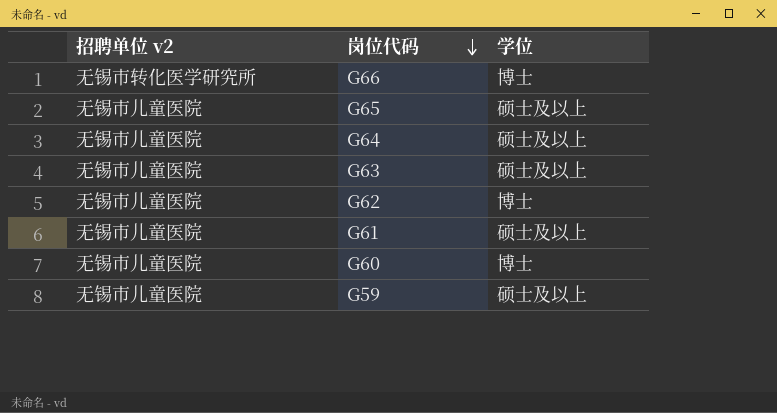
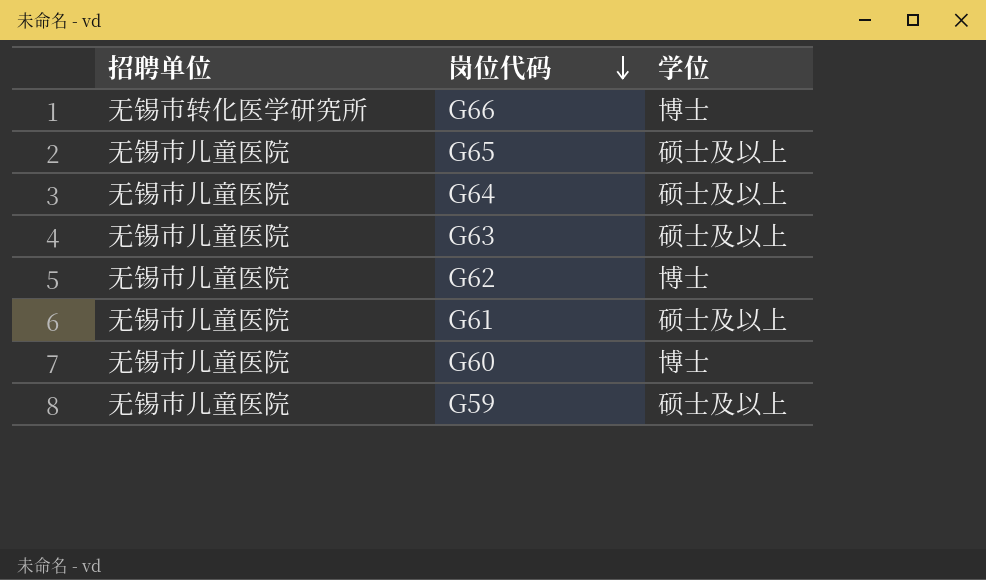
column name: 招聘单位 v2 -> 招聘单位

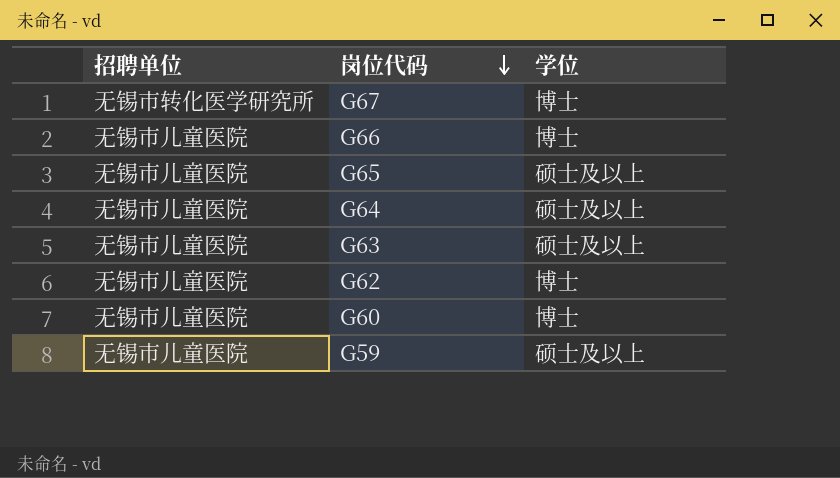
row G61: 无锡市儿童医院 | 硕士及以上 -> none
row G67: none -> 无锡市转化医学研究所 | 博士
G66 | 招聘单位: 无锡市转化医学研究所 -> 无锡市儿童医院

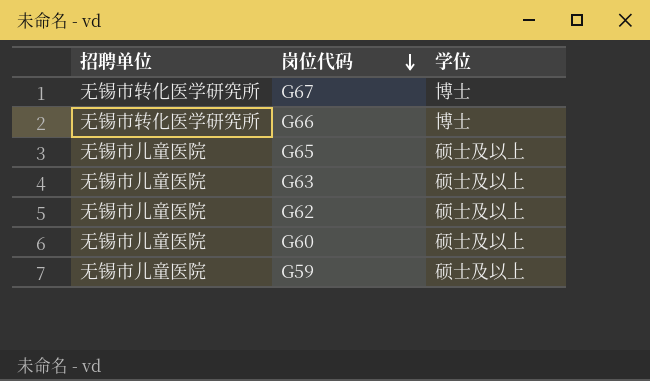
row G64: 无锡市儿童医院 | 硕士及以上 -> none
G66 | 招聘单位: 无锡市儿童医院 -> 无锡市转化医学研究所
G62 | 学位: 博士 -> 硕士及以上
G60 | 学位: 博士 -> 硕士及以上

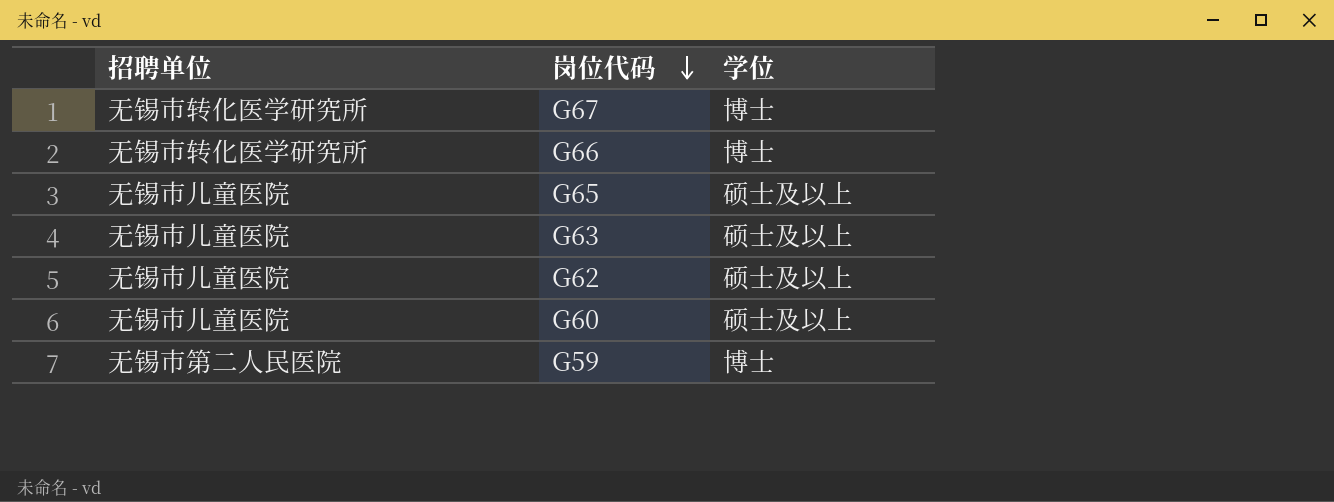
G59 | 招聘单位: 无锡市儿童医院 -> 无锡市第二人民医院
G59 | 学位: 硕士及以上 -> 博士

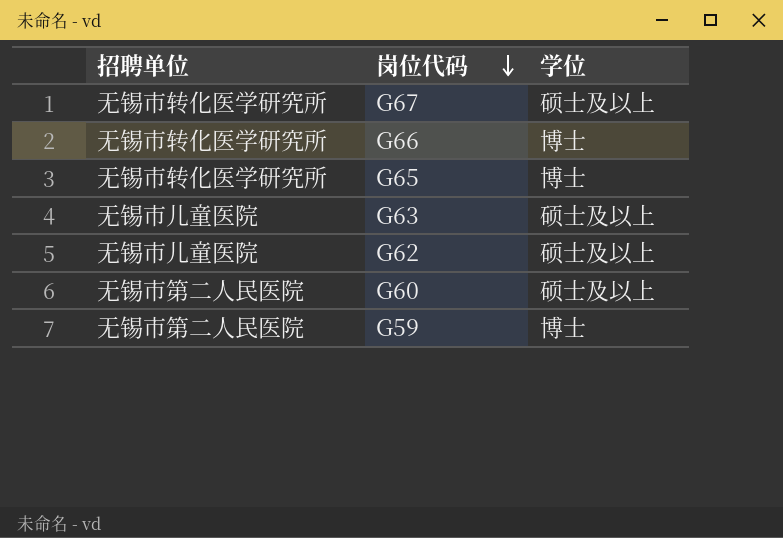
G67 | 学位: 博士 -> 硕士及以上
G65 | 招聘单位: 无锡市儿童医院 -> 无锡市转化医学研究所
G65 | 学位: 硕士及以上 -> 博士
G60 | 招聘单位: 无锡市儿童医院 -> 无锡市第二人民医院

